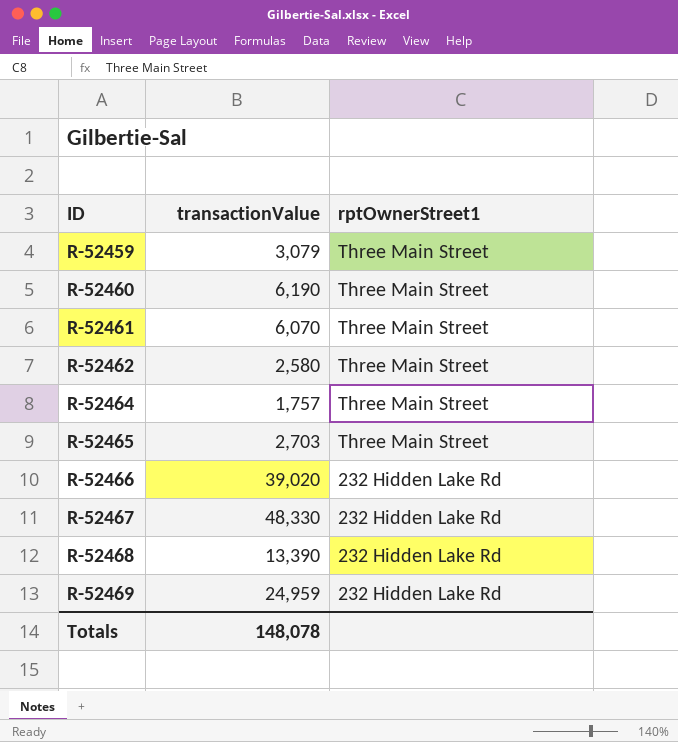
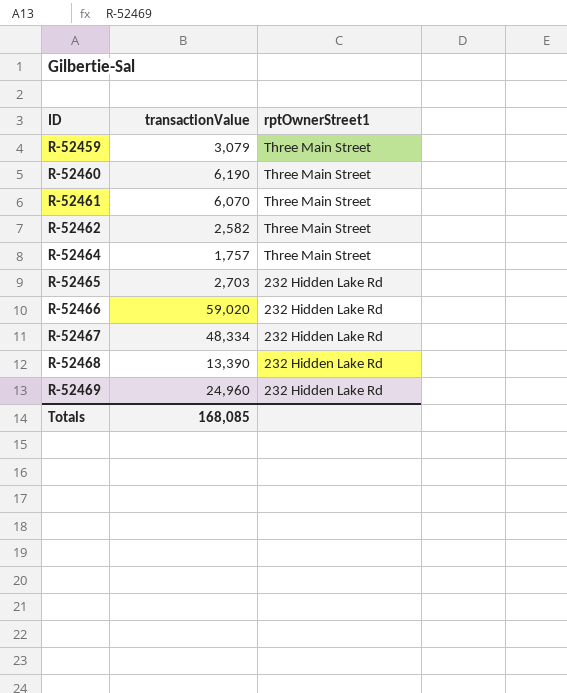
R-52462 | transactionValue: 2,580 -> 2,582
R-52465 | rptOwnerStreet1: Three Main Street -> 232 Hidden Lake Rd
R-52466 | transactionValue: 39,020 -> 59,020
R-52467 | transactionValue: 48,330 -> 48,334
R-52469 | transactionValue: 24,959 -> 24,960
Totals | transactionValue: 148,078 -> 168,085

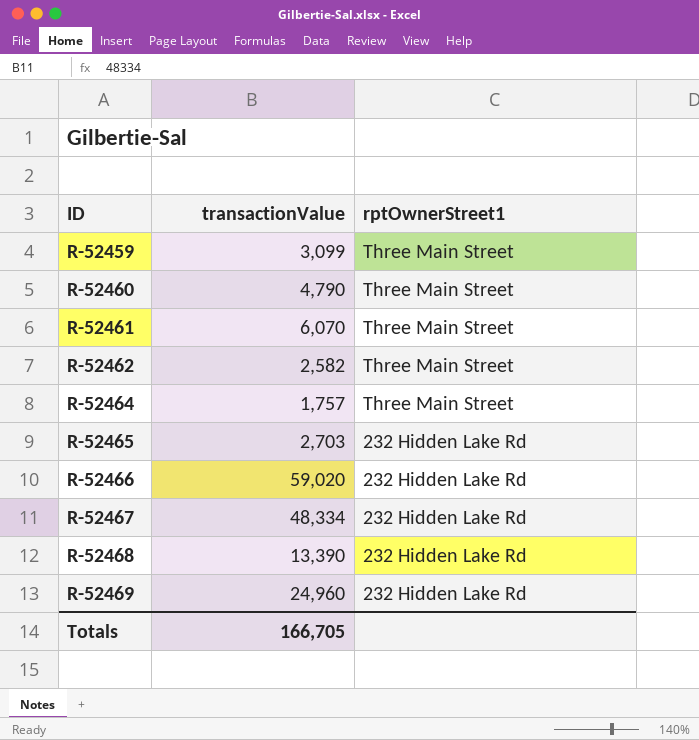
R-52459 | transactionValue: 3,079 -> 3,099
R-52460 | transactionValue: 6,190 -> 4,790
Totals | transactionValue: 168,085 -> 166,705

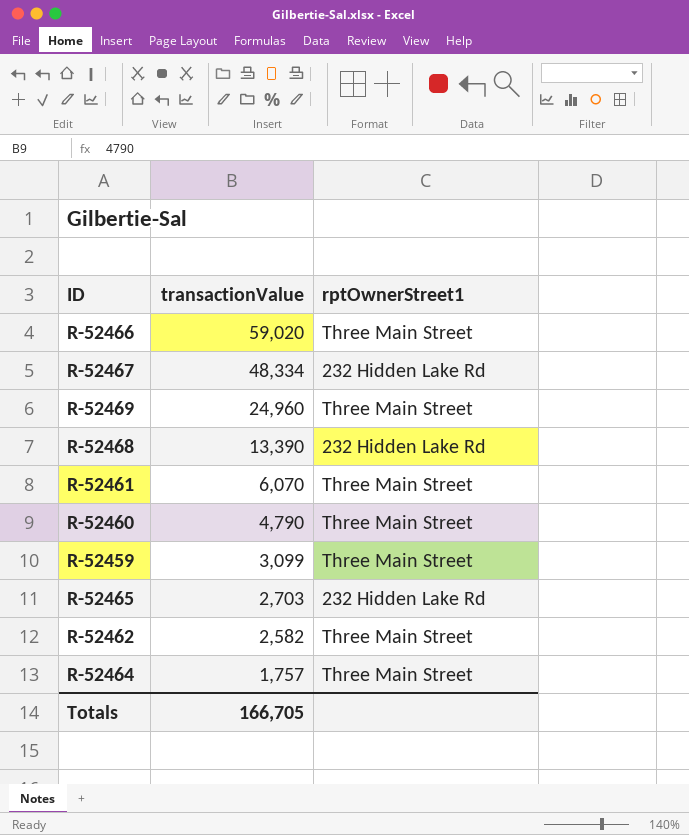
row order: ID ascending -> transactionValue descending
R-52466 | rptOwnerStreet1: 232 Hidden Lake Rd -> Three Main Street
R-52469 | rptOwnerStreet1: 232 Hidden Lake Rd -> Three Main Street

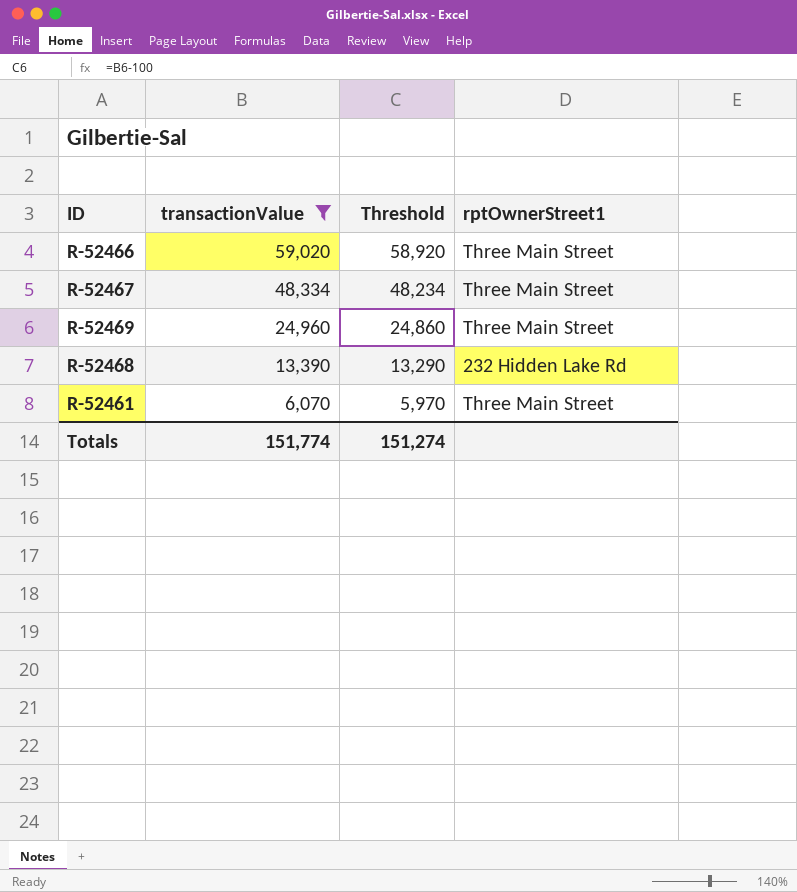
filter: none -> transactionValue >= 6,070
column Threshold | formula: none -> [transactionValue] - 100
R-52467 | rptOwnerStreet1: 232 Hidden Lake Rd -> Three Main Street
Totals | transactionValue: 166,705 -> 151,774

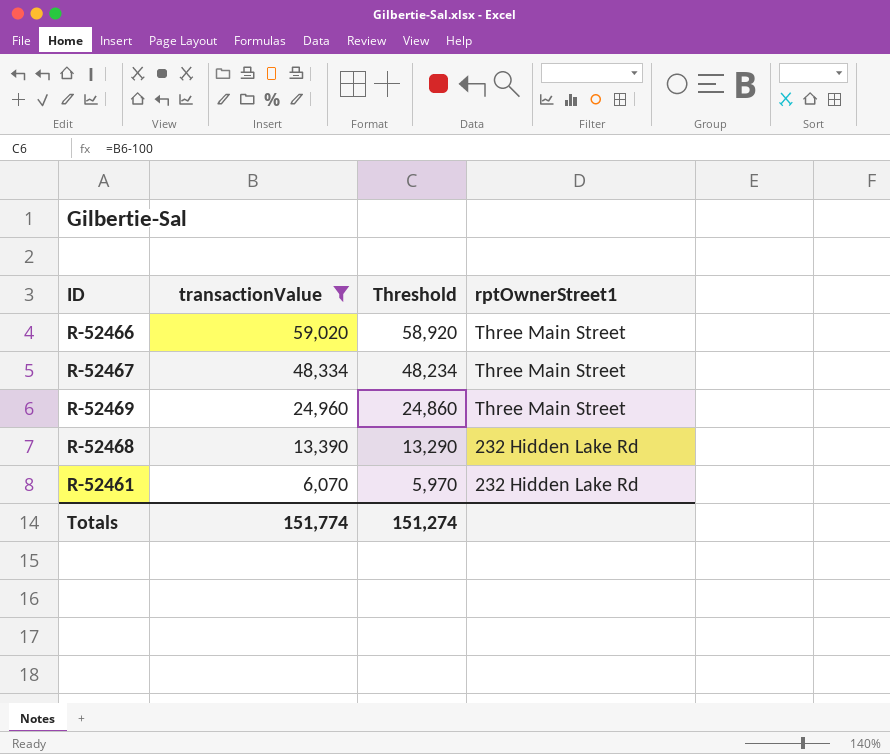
R-52461 | rptOwnerStreet1: Three Main Street -> 232 Hidden Lake Rd

